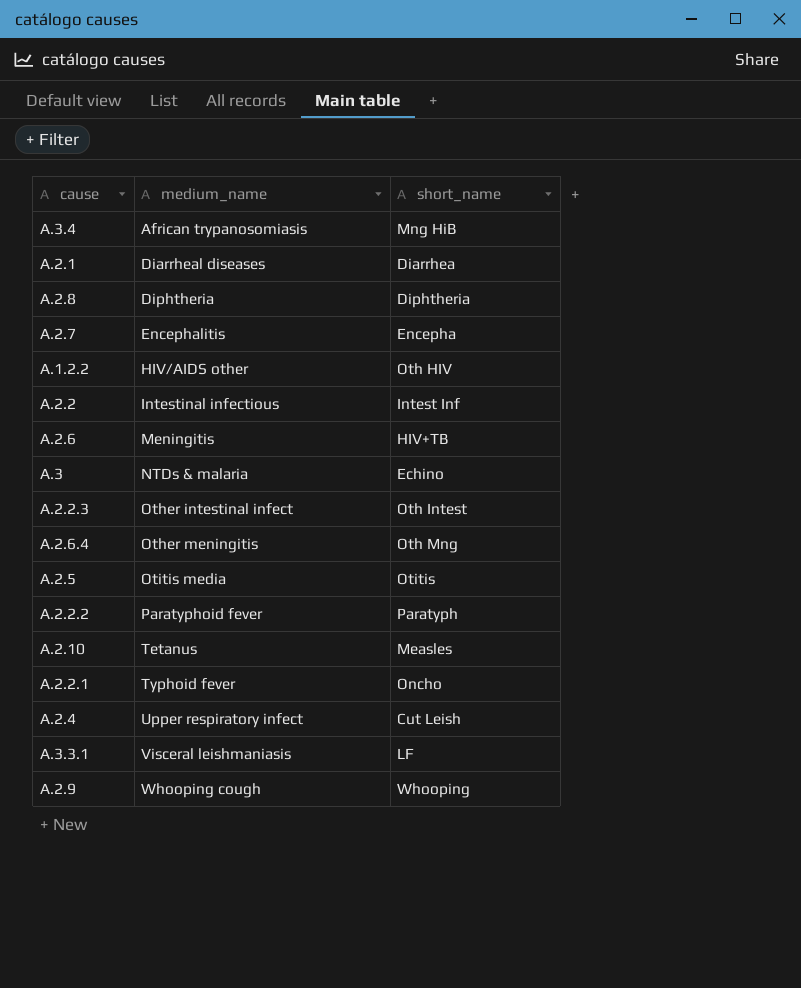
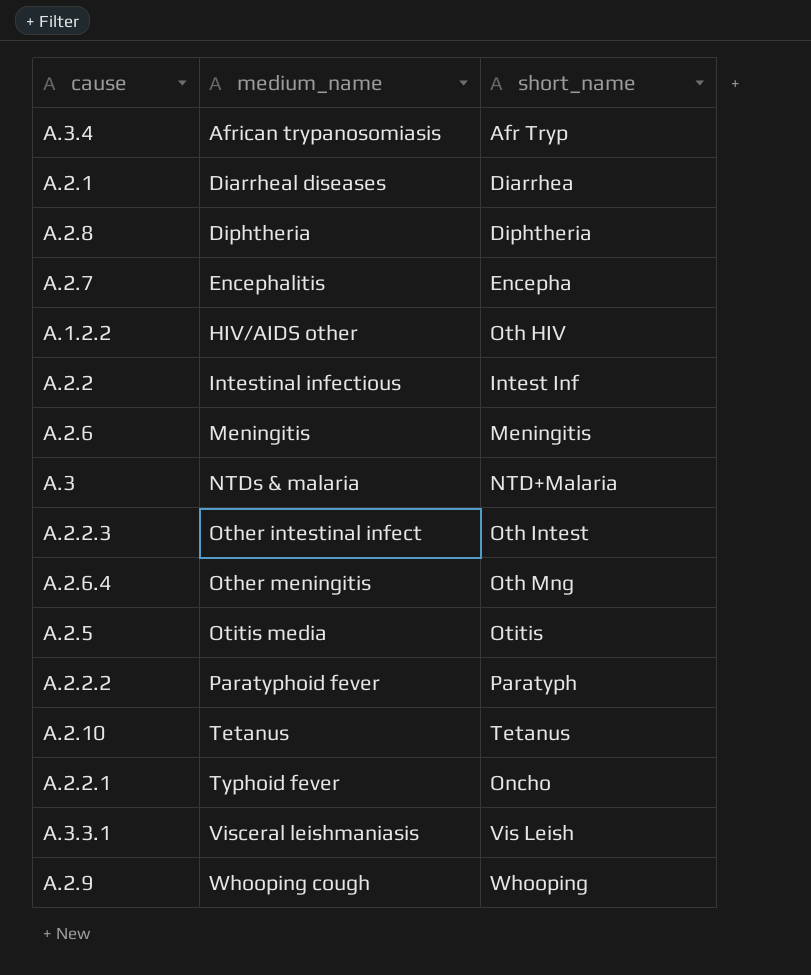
row A.2.4: Upper respiratory infect | Cut Leish -> none
A.3.4 | short_name: Mng HiB -> Afr Tryp
A.2.6 | short_name: HIV+TB -> Meningitis
A.3 | short_name: Echino -> NTD+Malaria
A.2.10 | short_name: Measles -> Tetanus
A.3.3.1 | short_name: LF -> Vis Leish

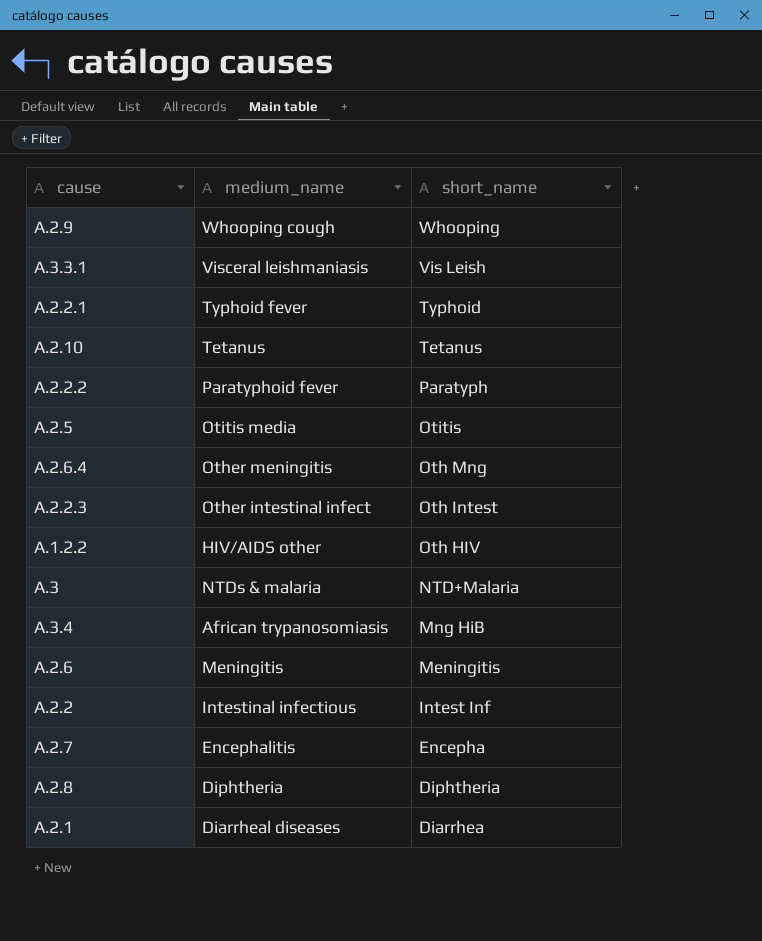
row order: medium_name ascending -> short_name descending
A.2.2.1 | short_name: Oncho -> Typhoid
A.3.4 | short_name: Afr Tryp -> Mng HiB

